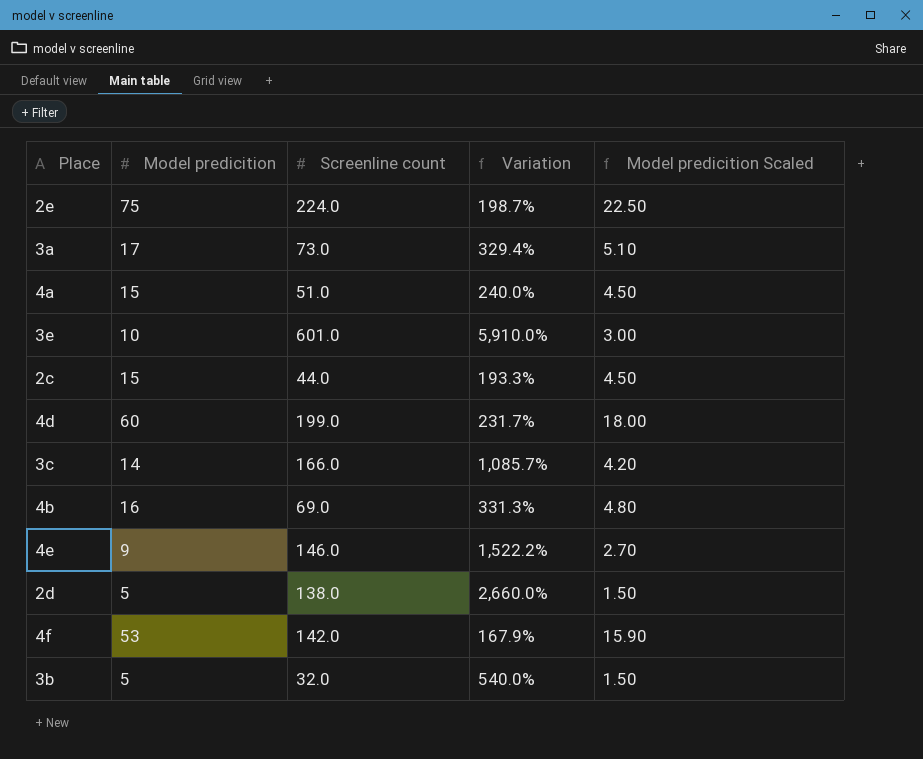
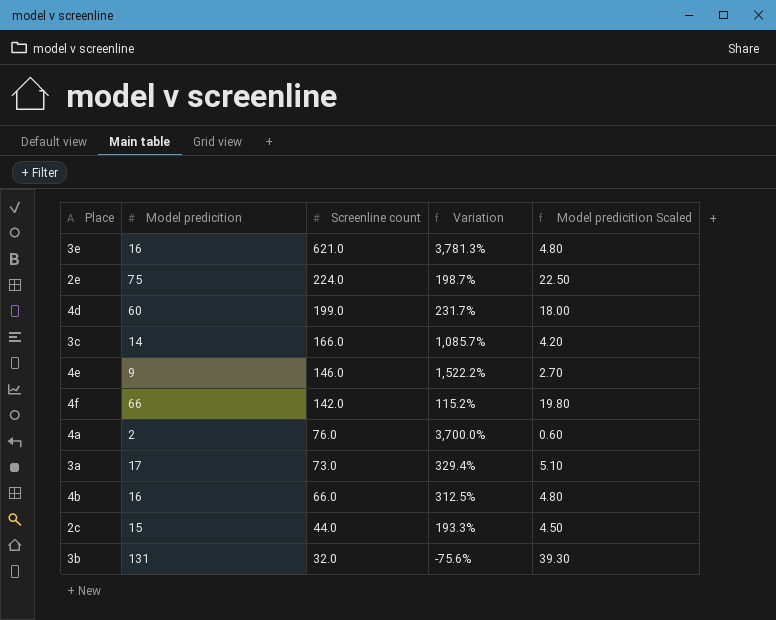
row order: none -> Screenline count descending
row 2d: 5 | 138.0 | 2,660.0% | 1.50 -> none
3e | Model predicition: 10 -> 16
3e | Screenline count: 601.0 -> 621.0
3e | Variation: 5,910.0% -> 3,781.3%
3e | Model predicition Scaled: 3.00 -> 4.80
4f | Model predicition: 53 -> 66
4f | Variation: 167.9% -> 115.2%
4f | Model predicition Scaled: 15.90 -> 19.80
4a | Model predicition: 15 -> 2
4a | Screenline count: 51.0 -> 76.0
4a | Variation: 240.0% -> 3,700.0%
4a | Model predicition Scaled: 4.50 -> 0.60
4b | Screenline count: 69.0 -> 66.0
4b | Variation: 331.3% -> 312.5%
3b | Model predicition: 5 -> 131
3b | Variation: 540.0% -> -75.6%
3b | Model predicition Scaled: 1.50 -> 39.30

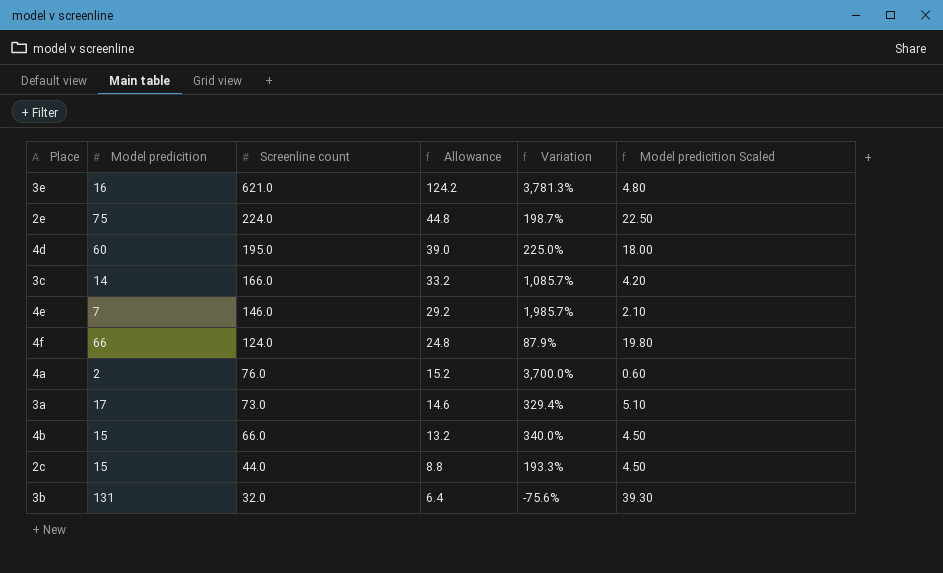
column Allowance | formula: none -> [Screenline count] * 0.2
4d | Screenline count: 199.0 -> 195.0
4d | Variation: 231.7% -> 225.0%
4e | Model predicition: 9 -> 7
4e | Variation: 1,522.2% -> 1,985.7%
4e | Model predicition Scaled: 2.70 -> 2.10
4f | Screenline count: 142.0 -> 124.0
4f | Variation: 115.2% -> 87.9%
4b | Model predicition: 16 -> 15
4b | Variation: 312.5% -> 340.0%
4b | Model predicition Scaled: 4.80 -> 4.50

